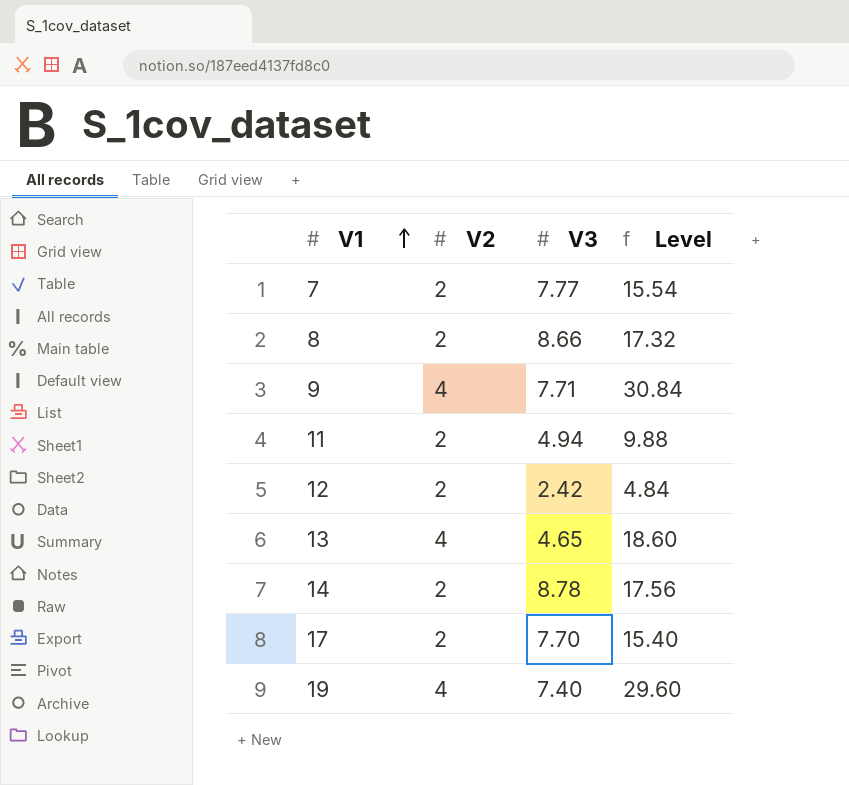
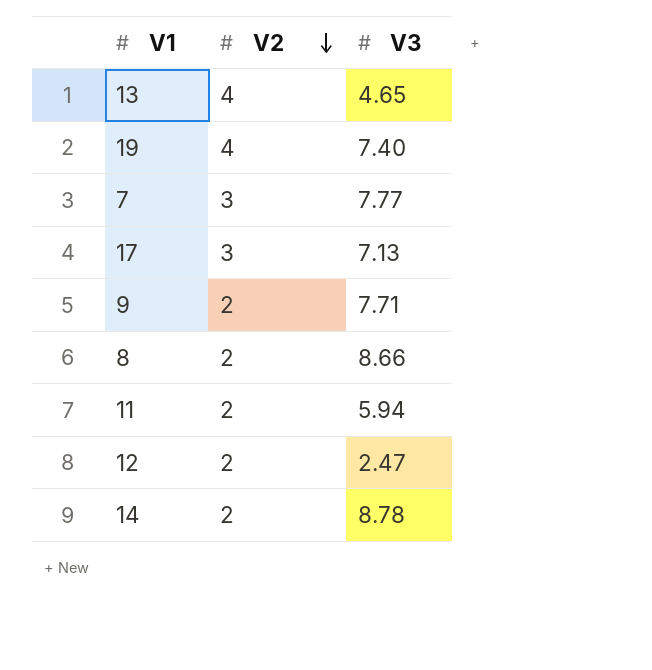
row order: V1 ascending -> V2 descending
column Level | formula: [V2] * [V3] -> none
7 | V2: 2 -> 3
17 | V2: 2 -> 3
17 | V3: 7.70 -> 7.13
9 | V2: 4 -> 2
11 | V3: 4.94 -> 5.94
12 | V3: 2.42 -> 2.47

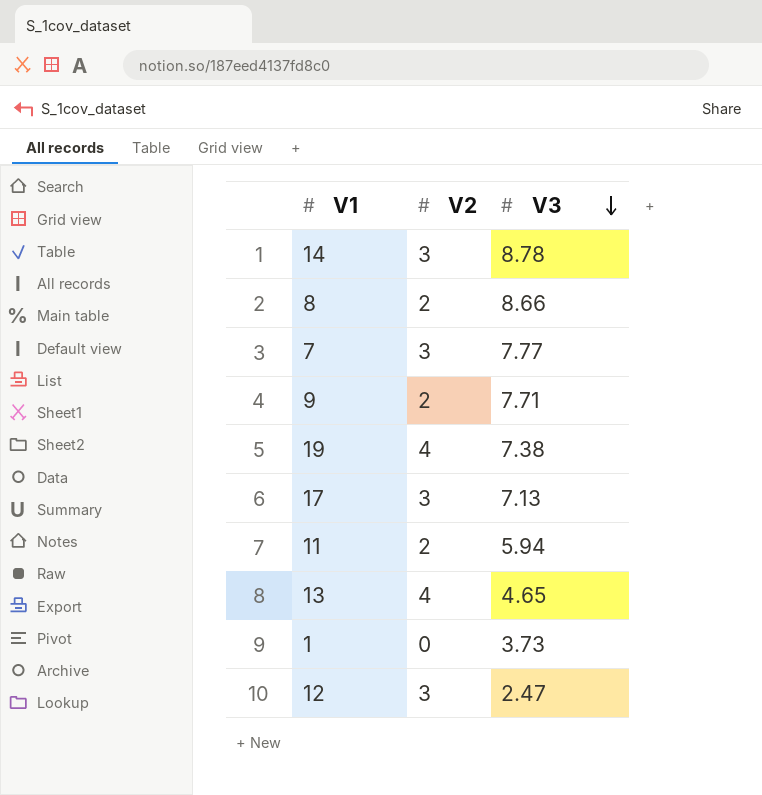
row order: V2 descending -> V3 descending
14 | V2: 2 -> 3
19 | V3: 7.40 -> 7.38
row 1: none -> 0 | 3.73
12 | V2: 2 -> 3

